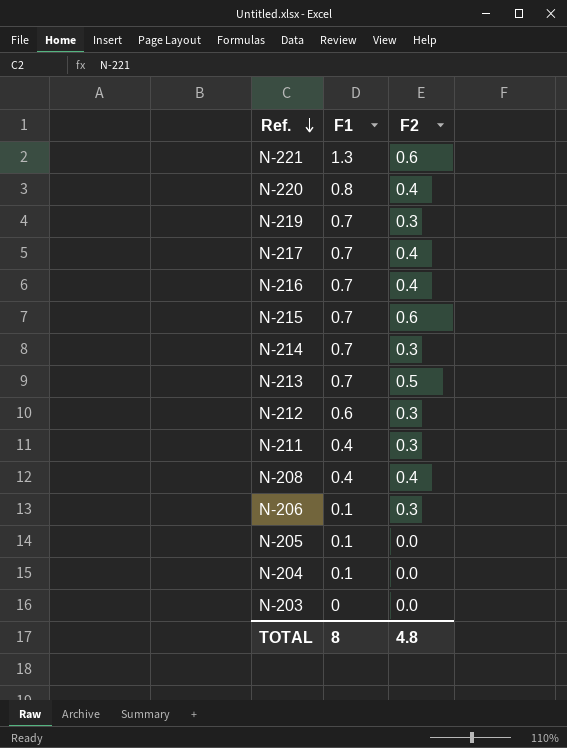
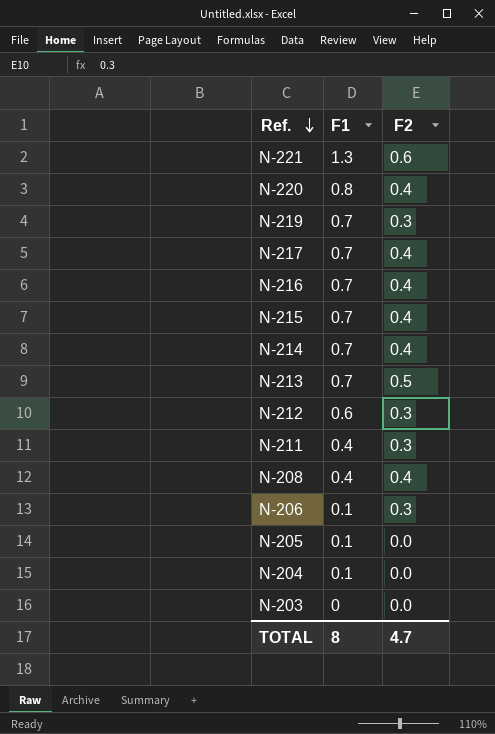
N-215 | F2: 0.6 -> 0.4
N-214 | F2: 0.3 -> 0.4
TOTAL | F2: 4.8 -> 4.7

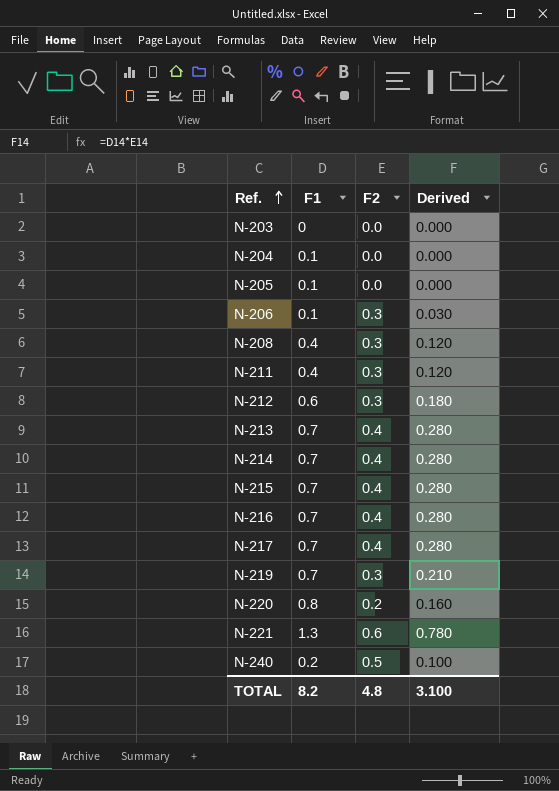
row order: Ref. descending -> Ref. ascending
column Derived | formula: none -> [F1] * [F2]
N-208 | F2: 0.4 -> 0.3
N-213 | F2: 0.5 -> 0.4
N-220 | F2: 0.4 -> 0.2
row N-240: none -> 0.2 | 0.5 | 0.100
TOTAL | F1: 8 -> 8.2
TOTAL | F2: 4.7 -> 4.8

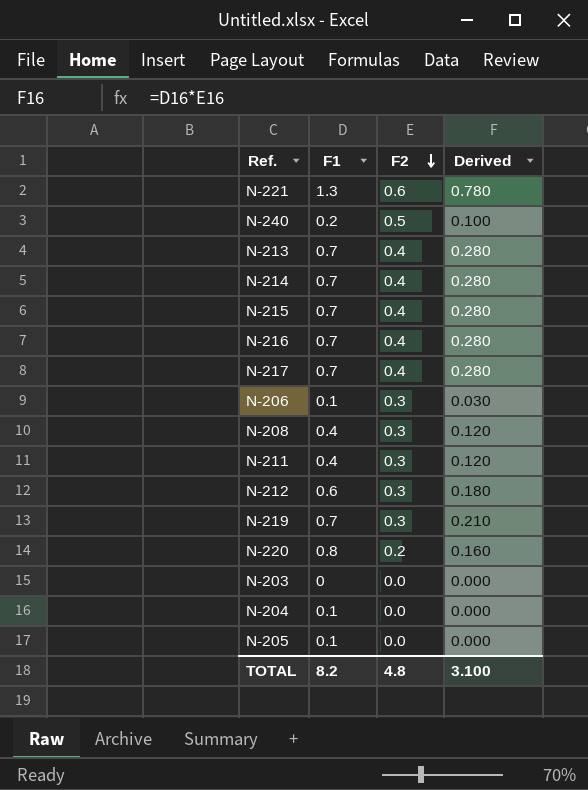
row order: Ref. ascending -> F2 descending

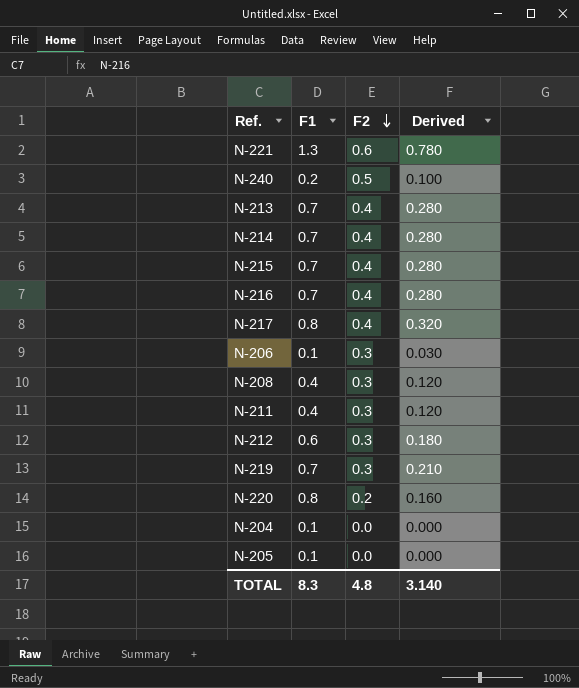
row N-203: 0 | 0.0 | 0.000 -> none
N-217 | F1: 0.7 -> 0.8
N-217 | Derived: 0.280 -> 0.320
TOTAL | F1: 8.2 -> 8.3
TOTAL | Derived: 3.100 -> 3.140

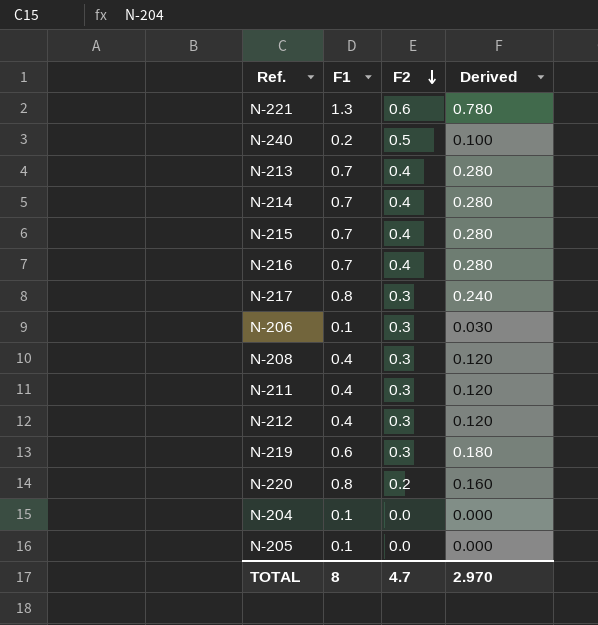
N-217 | F2: 0.4 -> 0.3
N-217 | Derived: 0.320 -> 0.240
N-212 | F1: 0.6 -> 0.4
N-212 | Derived: 0.180 -> 0.120
N-219 | F1: 0.7 -> 0.6
N-219 | Derived: 0.210 -> 0.180
TOTAL | F1: 8.3 -> 8
TOTAL | F2: 4.8 -> 4.7
TOTAL | Derived: 3.140 -> 2.970

